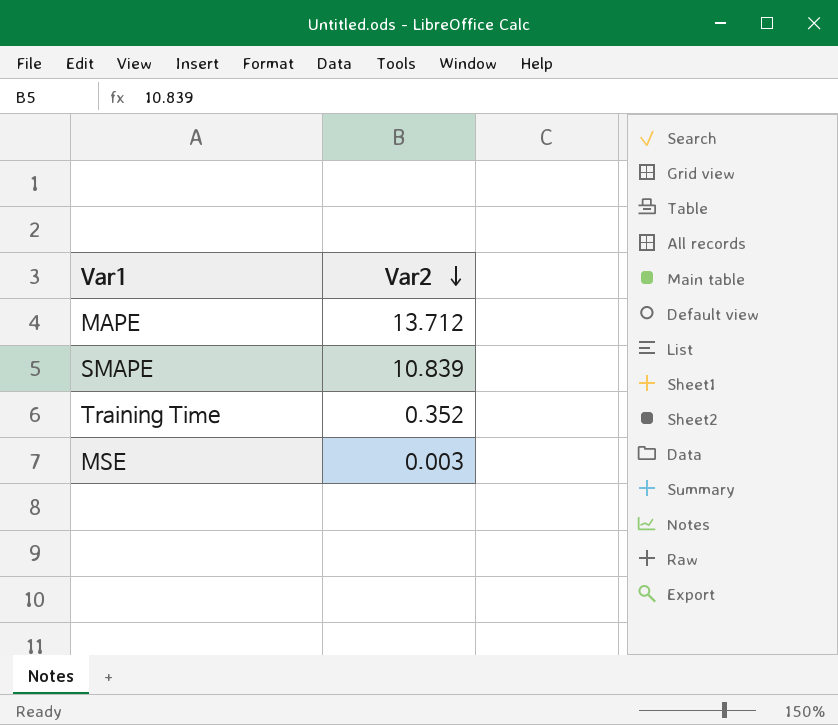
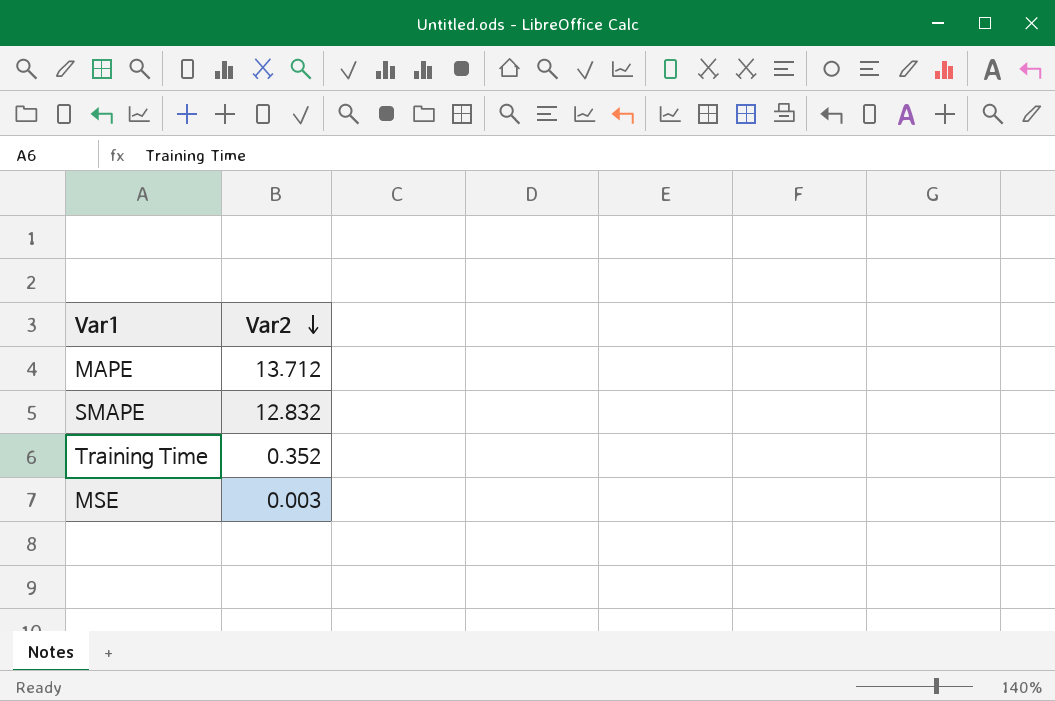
SMAPE | Var2: 10.839 -> 12.832

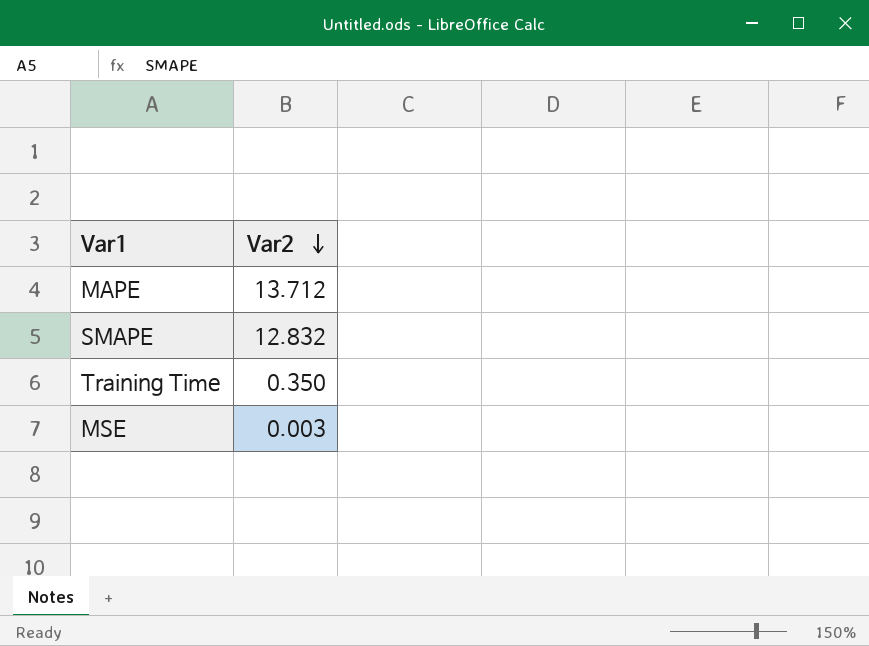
Training Time | Var2: 0.352 -> 0.350

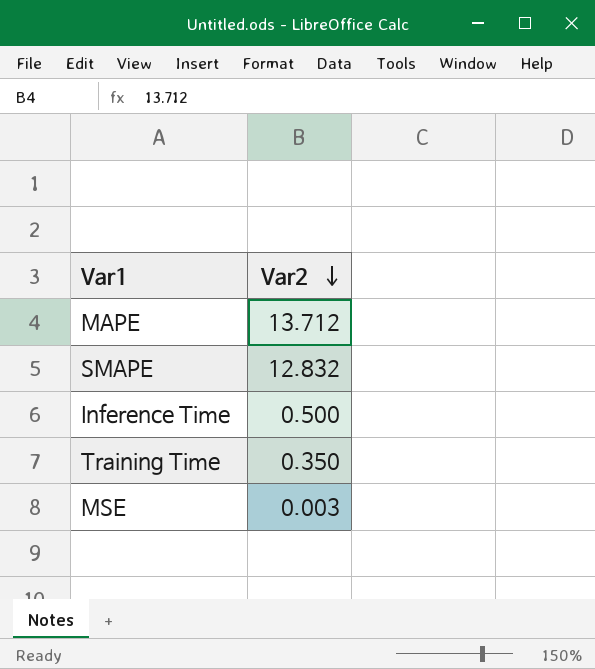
row Inference Time: none -> 0.500

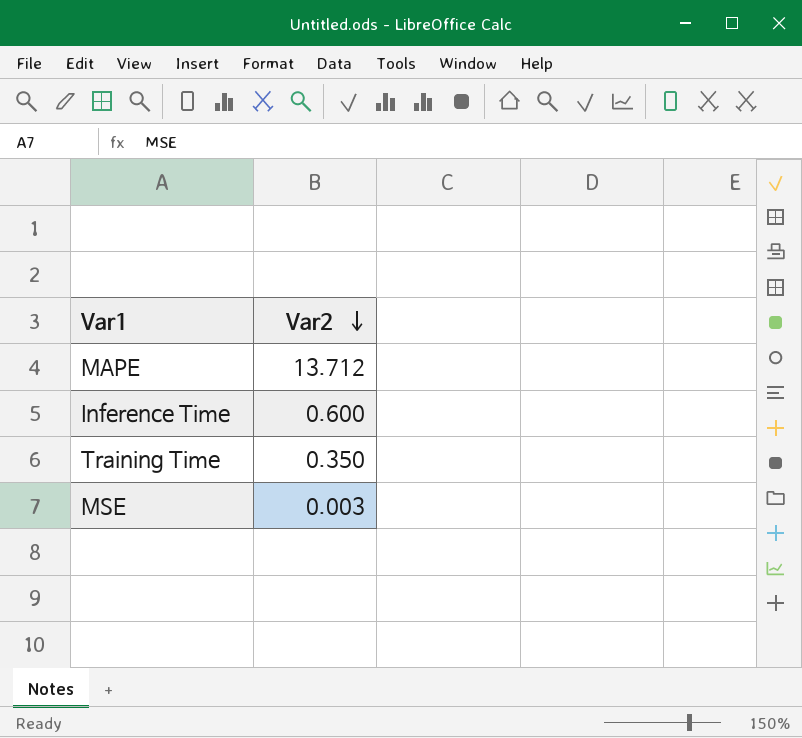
row SMAPE: 12.832 -> none
Inference Time | Var2: 0.500 -> 0.600

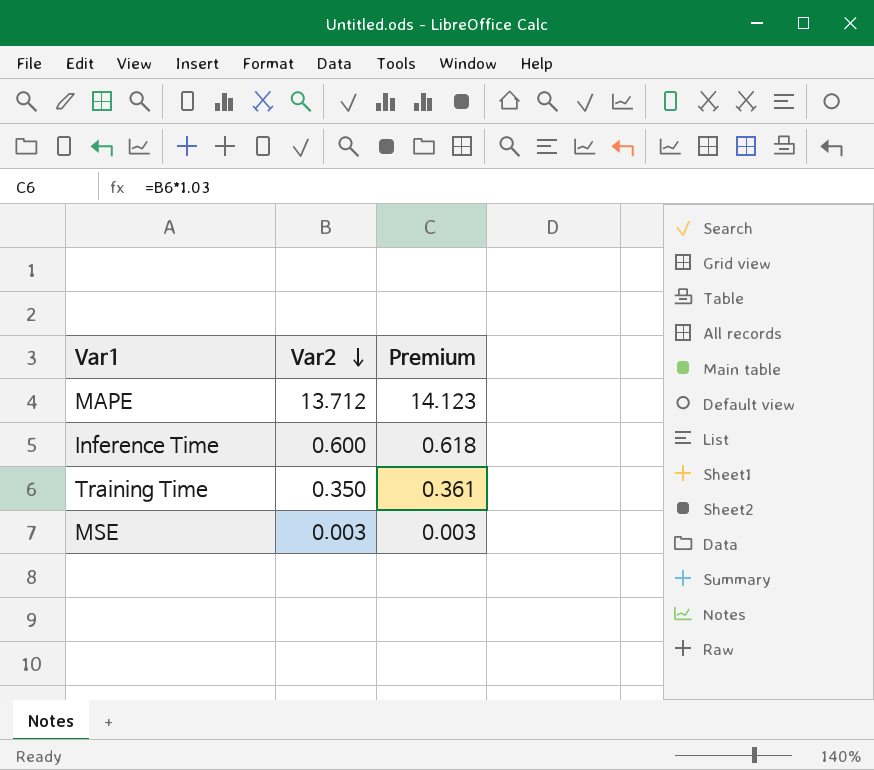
column Premium | formula: none -> [Var2] * 1.03

